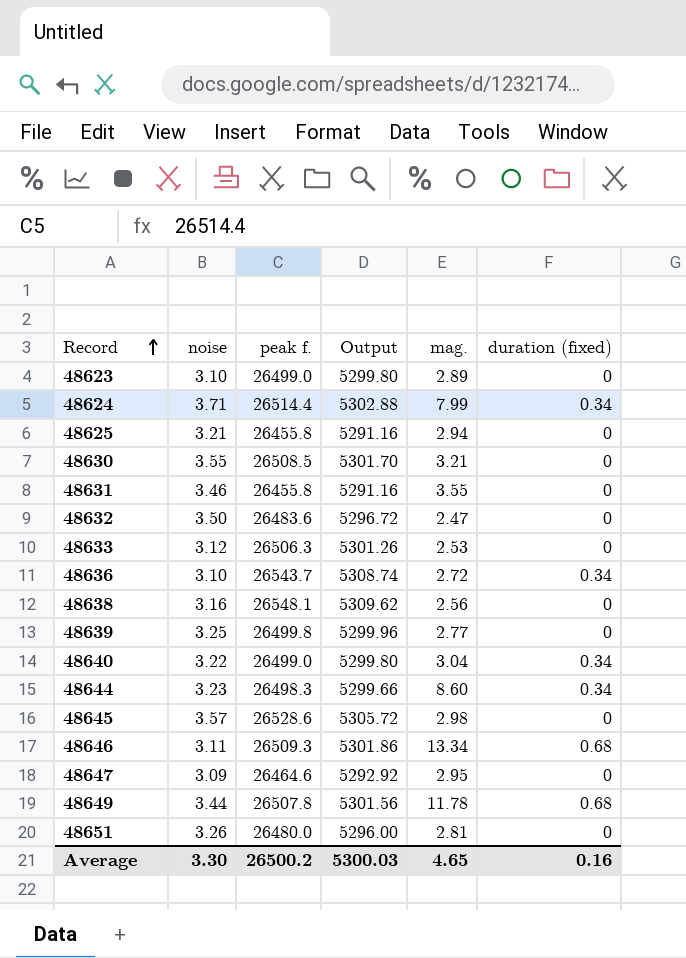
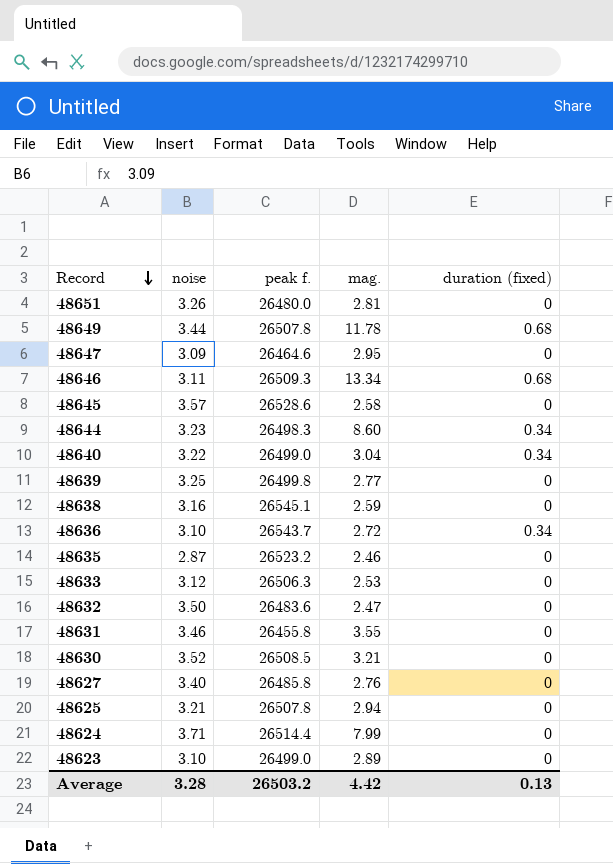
row order: Record ascending -> Record descending
column Output | formula: [peak f.] * 0.2 -> none
48645 | mag.: 2.98 -> 2.58
48638 | peak f.: 26548.1 -> 26545.1
48638 | mag.: 2.56 -> 2.59
row 48635: none -> 2.87 | 26523.2 | 2.46 | 0
48630 | noise: 3.55 -> 3.52
row 48627: none -> 3.40 | 26485.8 | 2.76 | 0
48625 | peak f.: 26455.8 -> 26507.8
48624 | duration (fixed): 0.34 -> 0
Average | noise: 3.30 -> 3.28
Average | peak f.: 26500.2 -> 26503.2
Average | mag.: 4.65 -> 4.42
Average | duration (fixed): 0.16 -> 0.13

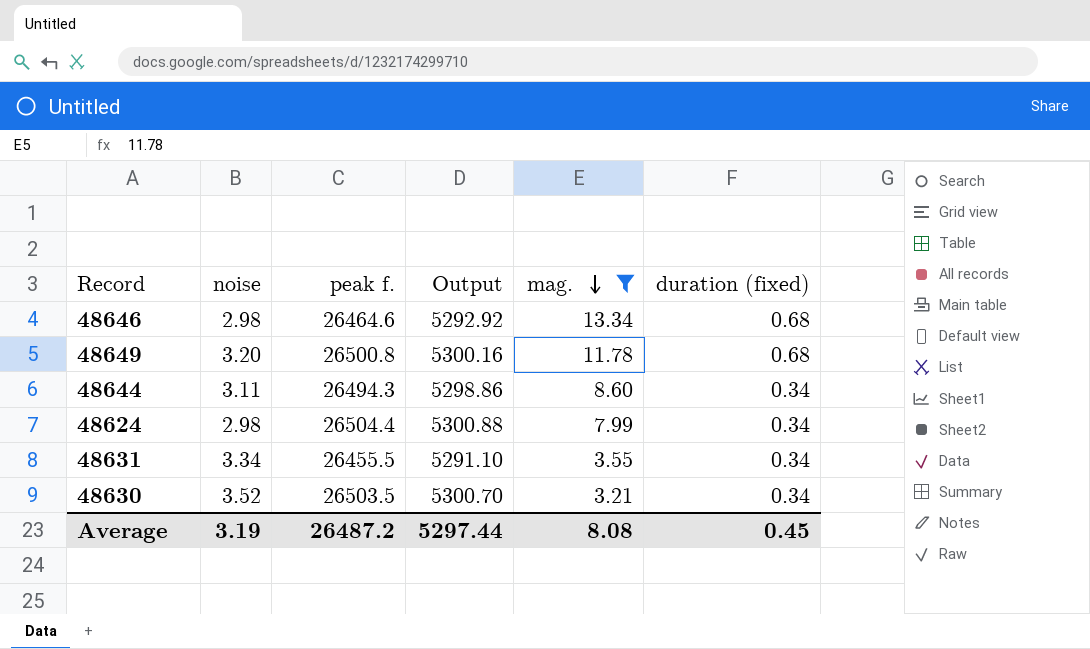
filter: none -> mag. >= 3.21
row order: Record descending -> mag. descending
column Output | formula: none -> [peak f.] * 0.2
48646 | noise: 3.11 -> 2.98
48646 | peak f.: 26509.3 -> 26464.6
48649 | noise: 3.44 -> 3.20
48649 | peak f.: 26507.8 -> 26500.8
48644 | noise: 3.23 -> 3.11
48644 | peak f.: 26498.3 -> 26494.3
48624 | noise: 3.71 -> 2.98
48624 | peak f.: 26514.4 -> 26504.4
48624 | duration (fixed): 0 -> 0.34
48631 | noise: 3.46 -> 3.34
48631 | peak f.: 26455.8 -> 26455.5
48631 | duration (fixed): 0 -> 0.34
48630 | peak f.: 26508.5 -> 26503.5
48630 | duration (fixed): 0 -> 0.34
Average | noise: 3.28 -> 3.19
Average | peak f.: 26503.2 -> 26487.2
Average | mag.: 4.42 -> 8.08
Average | duration (fixed): 0.13 -> 0.45

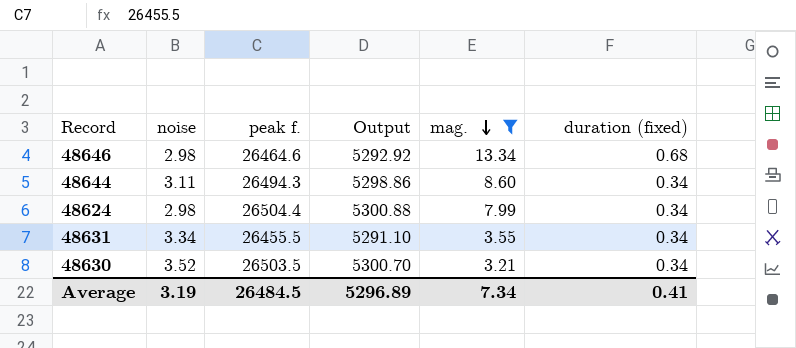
row 48649: 3.20 | 26500.8 | 5300.16 | 11.78 | 0.68 -> none
Average | peak f.: 26487.2 -> 26484.5
Average | Output: 5297.44 -> 5296.89
Average | mag.: 8.08 -> 7.34
Average | duration (fixed): 0.45 -> 0.41

